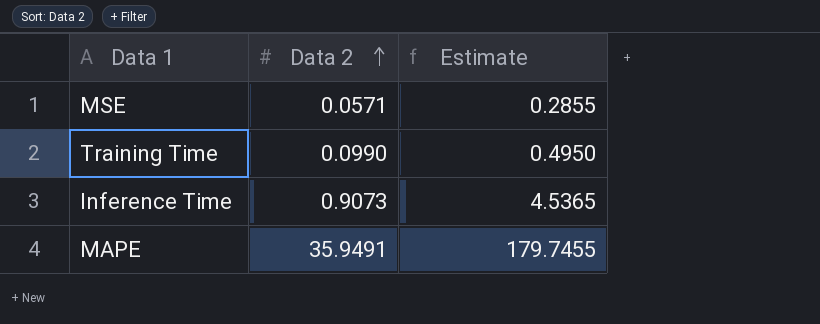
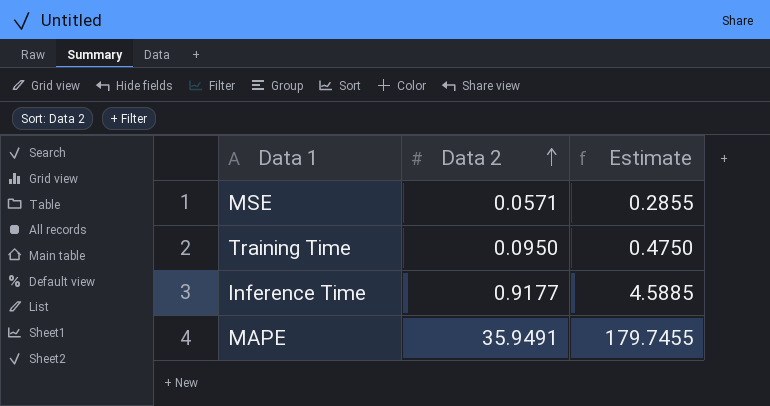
Training Time | Data 2: 0.0990 -> 0.0950
Training Time | Estimate: 0.4950 -> 0.4750
Inference Time | Data 2: 0.9073 -> 0.9177
Inference Time | Estimate: 4.5365 -> 4.5885

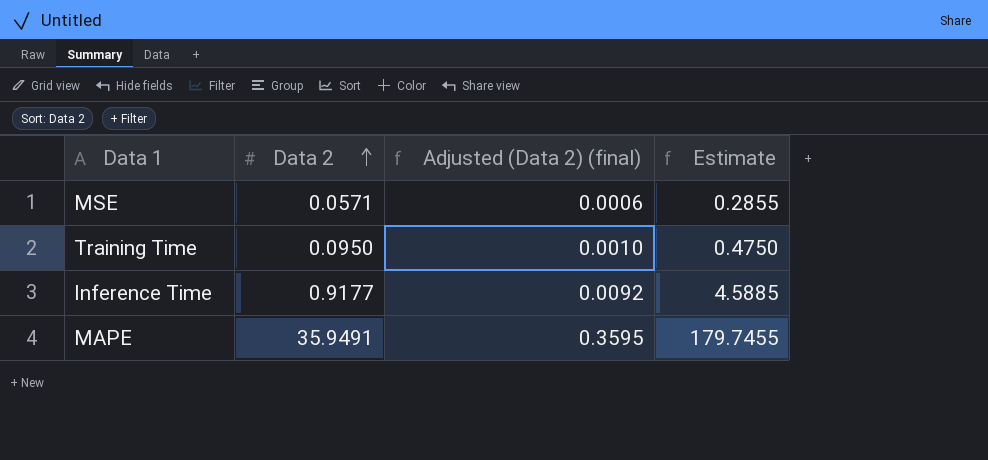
column Adjusted (Data 2) (final) | formula: none -> [Data 2] * 0.01

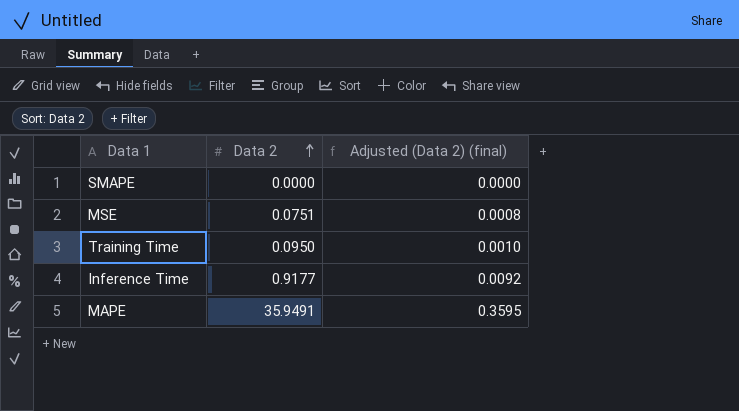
column Estimate | formula: [Data 2] * 5 -> none
row SMAPE: none -> 0.0000 | 0.0000
MSE | Data 2: 0.0571 -> 0.0751
MSE | Adjusted (Data 2) (final): 0.0006 -> 0.0008

